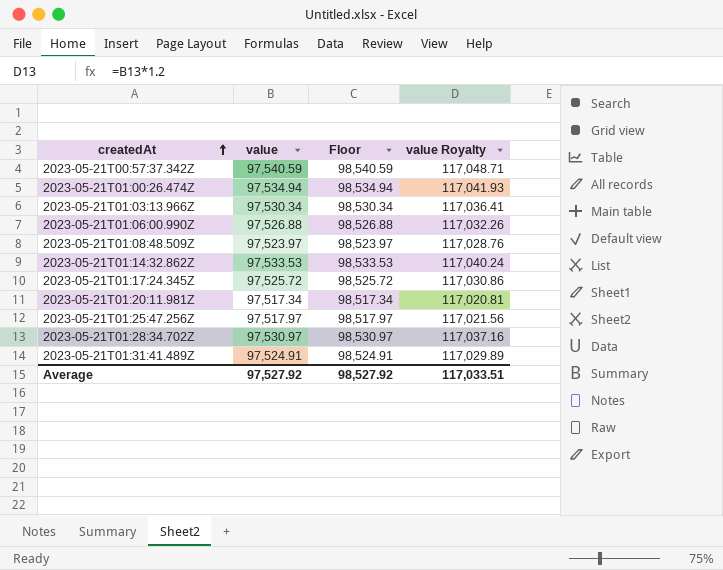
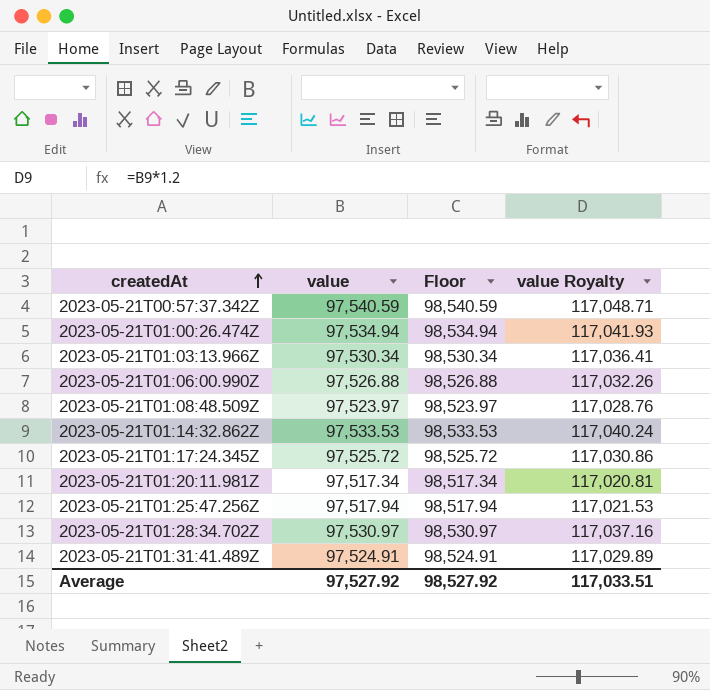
2023-05-21T01:25:47.256Z | value: 97,517.97 -> 97,517.94
2023-05-21T01:25:47.256Z | Floor: 98,517.97 -> 98,517.94
2023-05-21T01:25:47.256Z | value Royalty: 117,021.56 -> 117,021.53

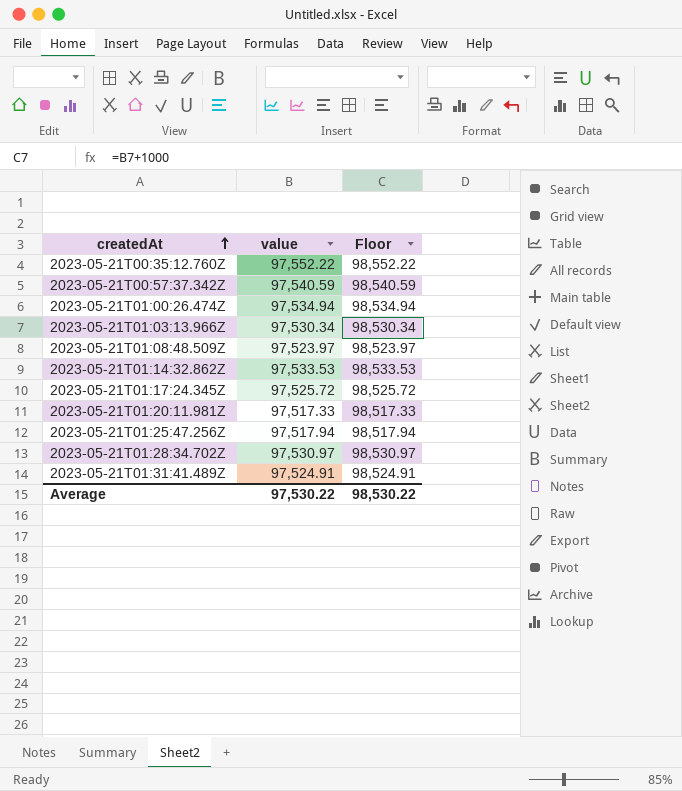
column value Royalty | formula: [value] * 1.2 -> none
row 2023-05-21T01:06:00.990Z: 97,526.88 | 98,526.88 | 117,032.26 -> none
row 2023-05-21T00:35:12.760Z: none -> 97,552.22 | 98,552.22
2023-05-21T01:20:11.981Z | value: 97,517.34 -> 97,517.33
2023-05-21T01:20:11.981Z | Floor: 98,517.34 -> 98,517.33
Average | value: 97,527.92 -> 97,530.22
Average | Floor: 98,527.92 -> 98,530.22

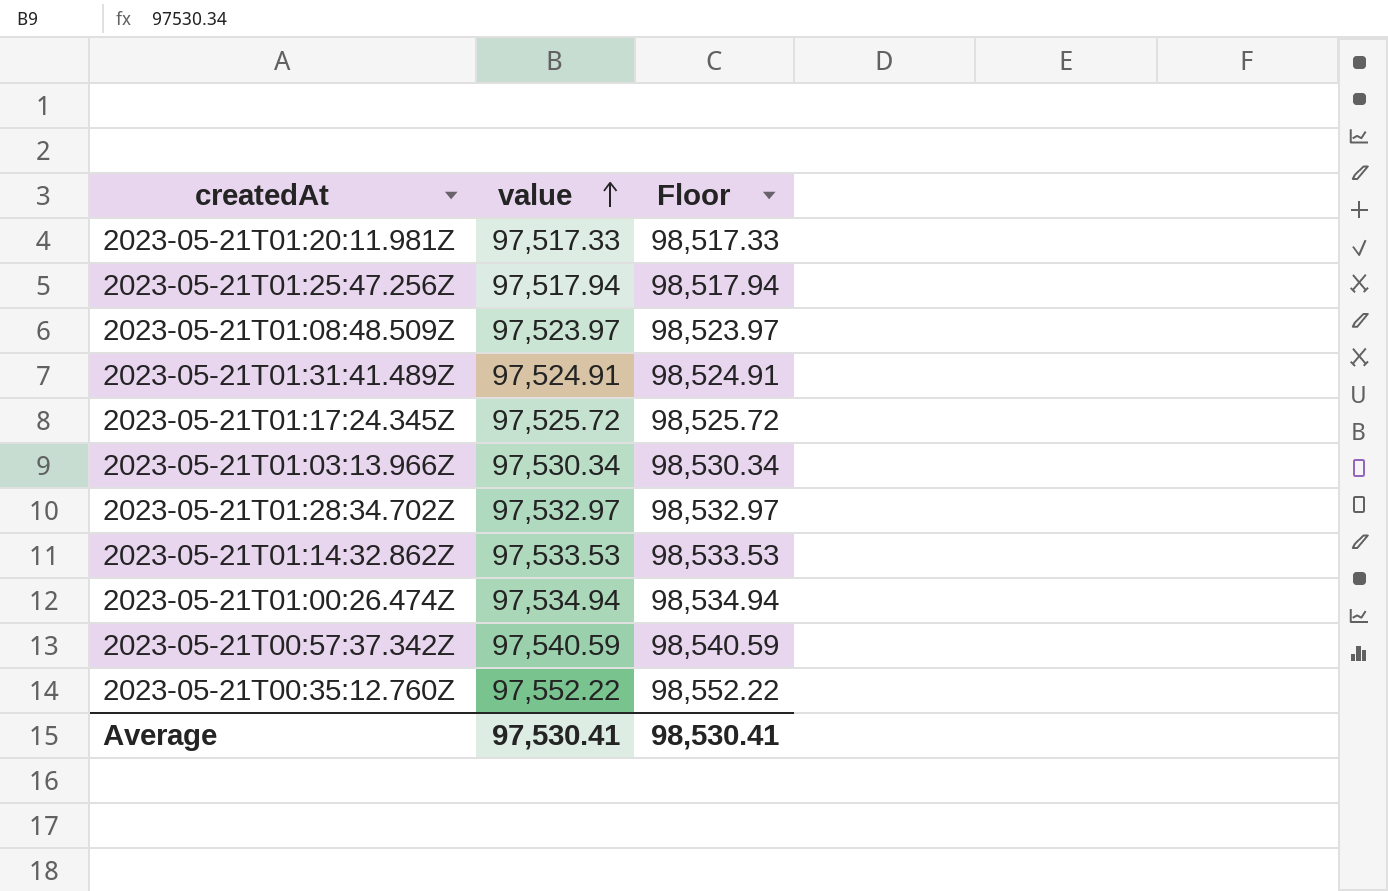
row order: createdAt ascending -> value ascending
2023-05-21T01:28:34.702Z | value: 97,530.97 -> 97,532.97
2023-05-21T01:28:34.702Z | Floor: 98,530.97 -> 98,532.97
Average | value: 97,530.22 -> 97,530.41
Average | Floor: 98,530.22 -> 98,530.41

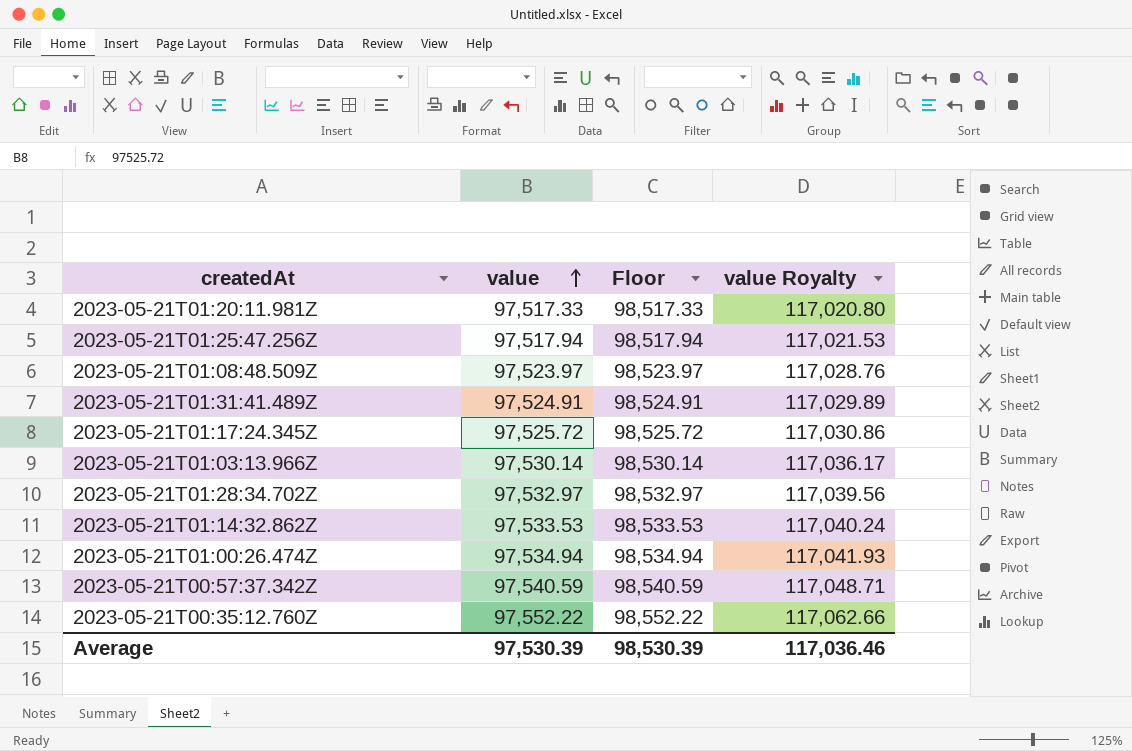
column value Royalty | formula: none -> [value] * 1.2
2023-05-21T01:03:13.966Z | value: 97,530.34 -> 97,530.14
2023-05-21T01:03:13.966Z | Floor: 98,530.34 -> 98,530.14
Average | value: 97,530.41 -> 97,530.39
Average | Floor: 98,530.41 -> 98,530.39

